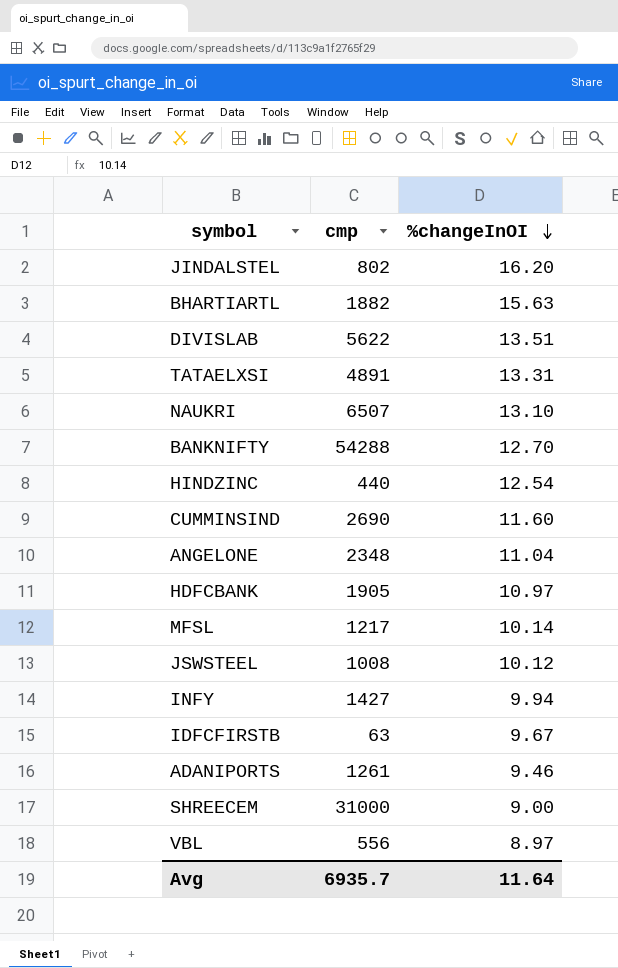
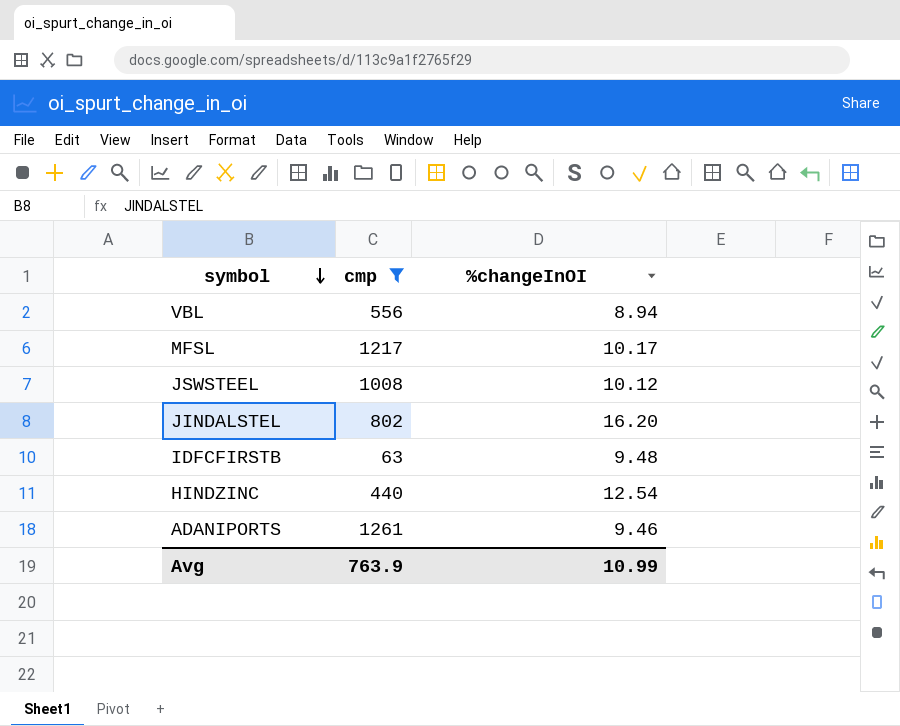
filter: none -> cmp <= 1261
row order: %changeInOI descending -> symbol descending
VBL | %changeInOI: 8.97 -> 8.94
MFSL | %changeInOI: 10.14 -> 10.17
IDFCFIRSTB | %changeInOI: 9.67 -> 9.48
Avg | cmp: 6935.7 -> 763.9
Avg | %changeInOI: 11.64 -> 10.99

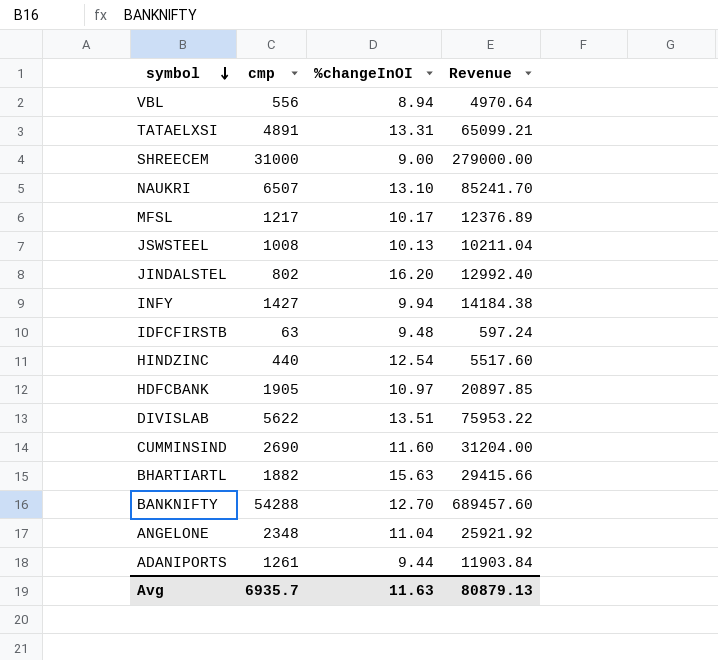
filter: cmp <= 1261 -> none
column Revenue | formula: none -> [cmp] * [%changeInOI]
JSWSTEEL | %changeInOI: 10.12 -> 10.13
ADANIPORTS | %changeInOI: 9.46 -> 9.44
Avg | cmp: 763.9 -> 6935.7
Avg | %changeInOI: 10.99 -> 11.63

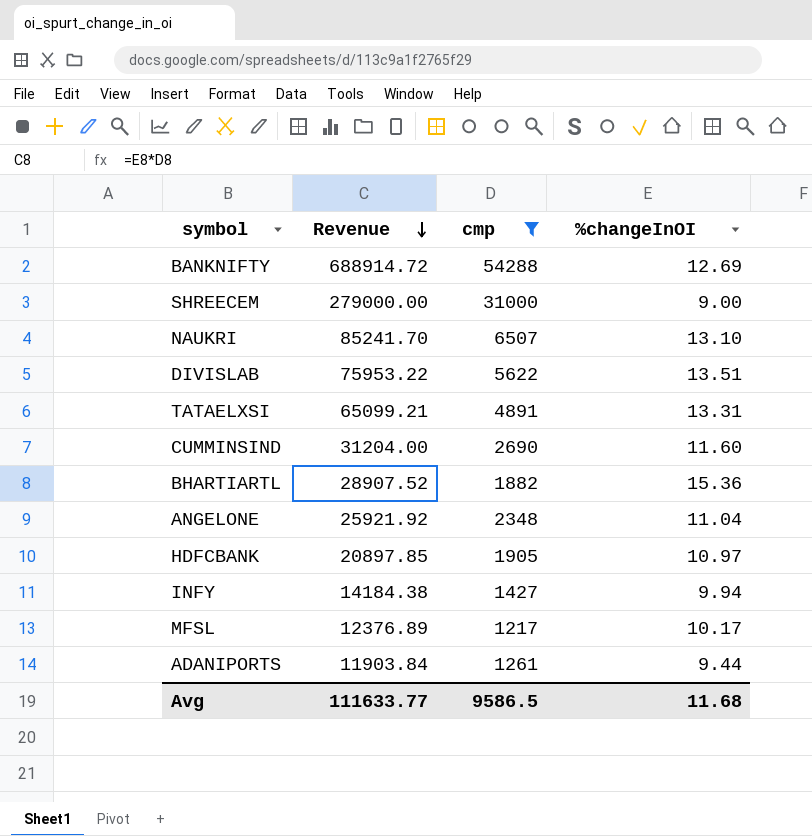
filter: none -> cmp >= 1217
row order: symbol descending -> Revenue descending
column Revenue | position: 4 -> 2
BANKNIFTY | Revenue: 689457.60 -> 688914.72
BANKNIFTY | %changeInOI: 12.70 -> 12.69
BHARTIARTL | Revenue: 29415.66 -> 28907.52
BHARTIARTL | %changeInOI: 15.63 -> 15.36
Avg | Revenue: 80879.13 -> 111633.77
Avg | cmp: 6935.7 -> 9586.5
Avg | %changeInOI: 11.63 -> 11.68

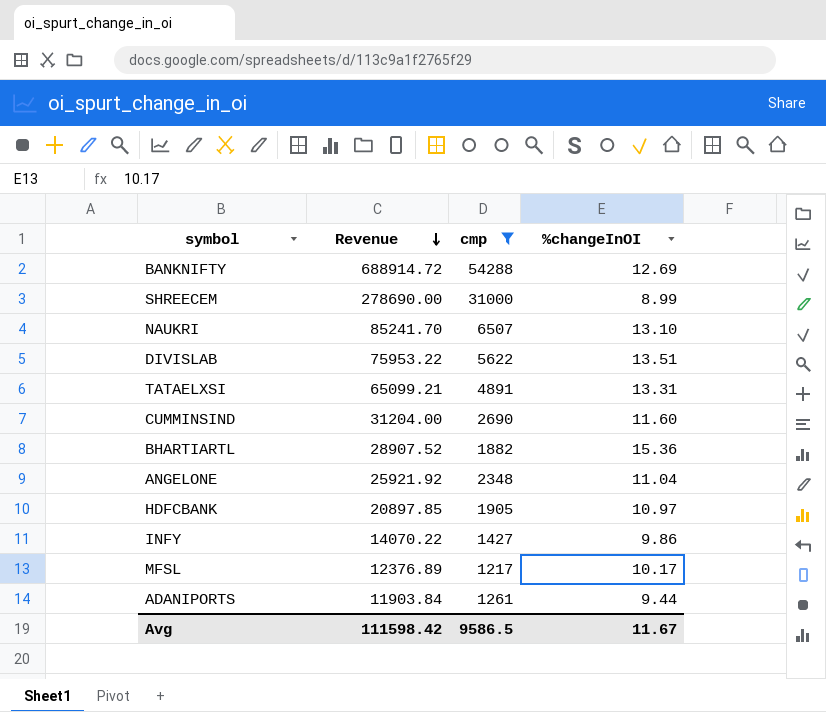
SHREECEM | Revenue: 279000.00 -> 278690.00
SHREECEM | %changeInOI: 9.00 -> 8.99
INFY | Revenue: 14184.38 -> 14070.22
INFY | %changeInOI: 9.94 -> 9.86
Avg | Revenue: 111633.77 -> 111598.42
Avg | %changeInOI: 11.68 -> 11.67

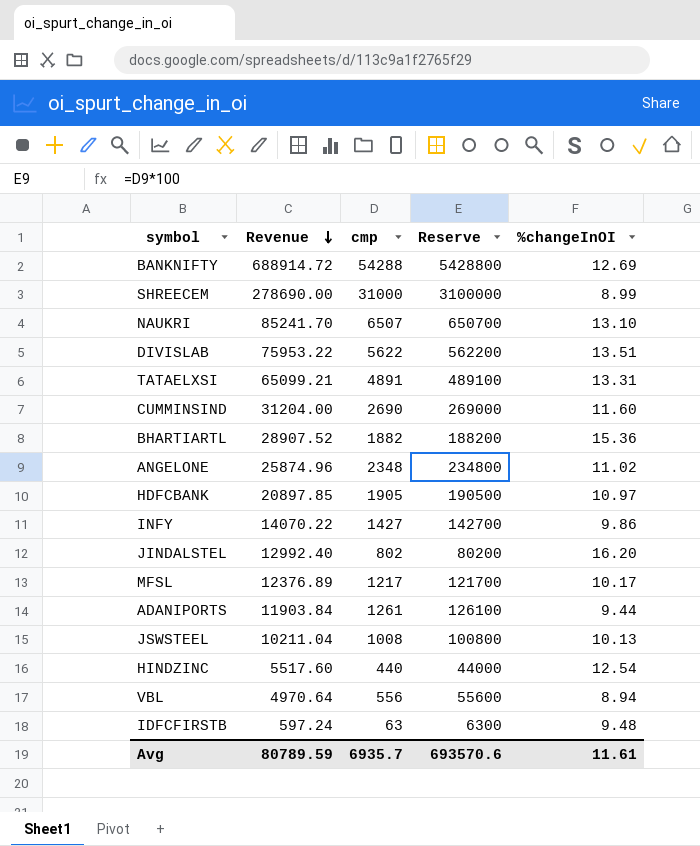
filter: cmp >= 1217 -> none
column Reserve | formula: none -> [cmp] * 100
ANGELONE | Revenue: 25921.92 -> 25874.96
ANGELONE | %changeInOI: 11.04 -> 11.02
Avg | Revenue: 111598.42 -> 80789.59
Avg | cmp: 9586.5 -> 6935.7
Avg | %changeInOI: 11.67 -> 11.61

